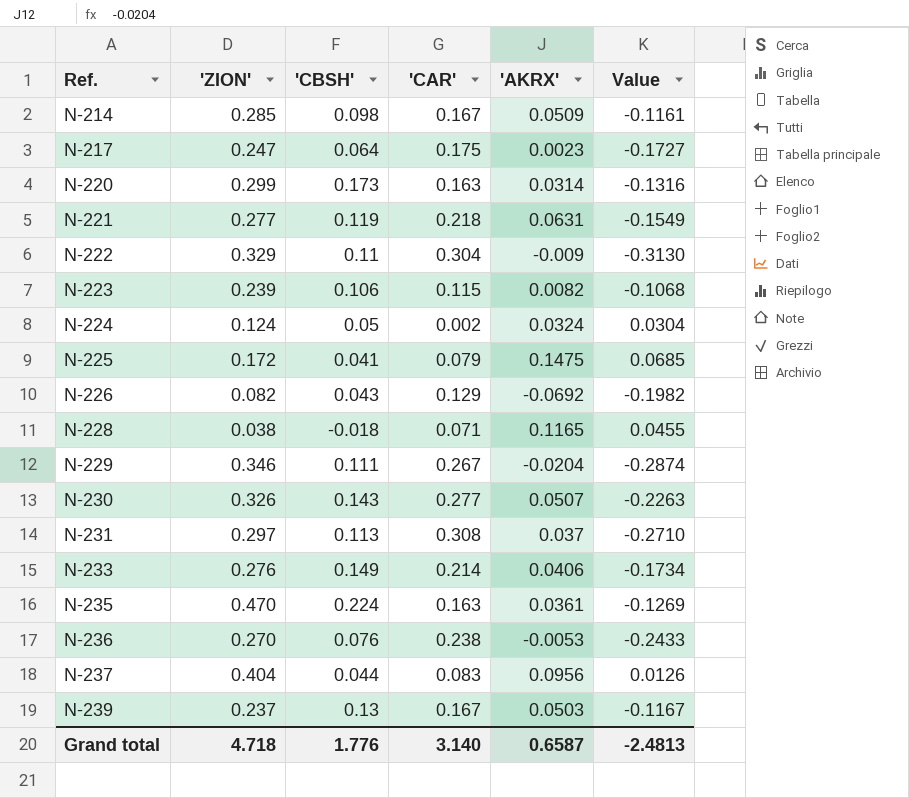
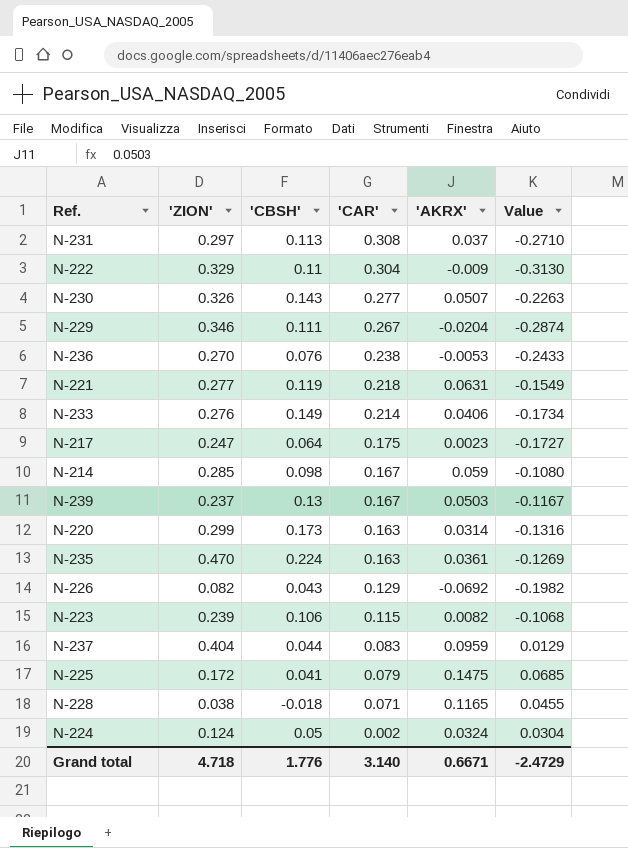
row order: Ref. ascending -> 'CAR' descending
N-214 | 'AKRX': 0.0509 -> 0.059
N-214 | Value: -0.1161 -> -0.1080
N-237 | 'AKRX': 0.0956 -> 0.0959
N-237 | Value: 0.0126 -> 0.0129
Grand total | 'AKRX': 0.6587 -> 0.6671
Grand total | Value: -2.4813 -> -2.4729

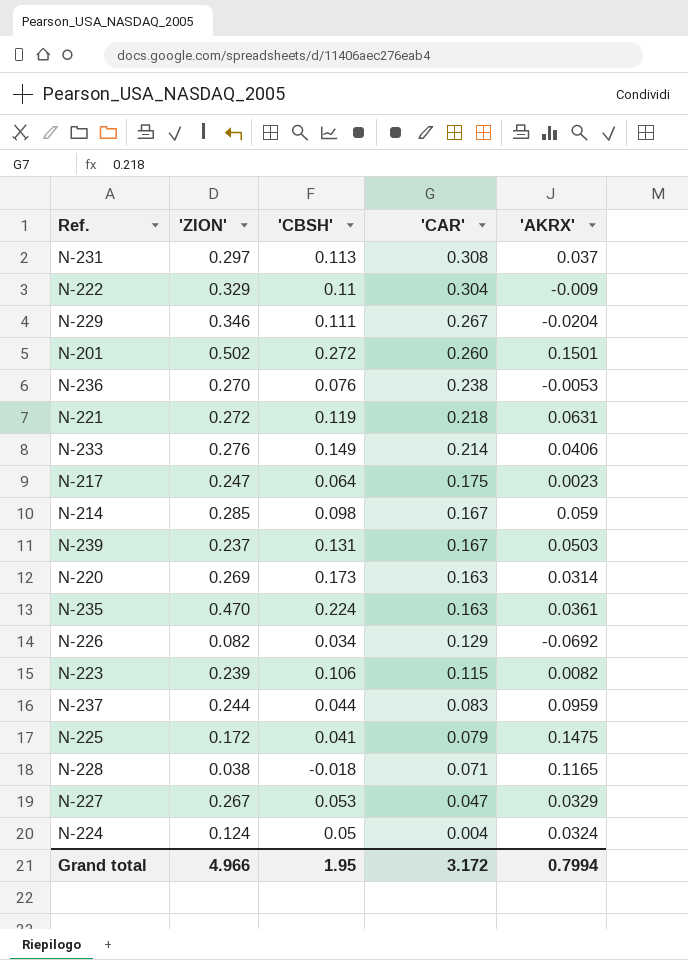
column Value | formula: ['AKRX'] - ['CAR'] -> none
row N-230: 0.326 | 0.143 | 0.277 | 0.0507 | -0.2263 -> none
row N-201: none -> 0.502 | 0.272 | 0.260 | 0.1501
N-221 | 'ZION': 0.277 -> 0.272
N-239 | 'CBSH': 0.13 -> 0.131
N-220 | 'ZION': 0.299 -> 0.269
N-226 | 'CBSH': 0.043 -> 0.034
N-237 | 'ZION': 0.404 -> 0.244
row N-227: none -> 0.267 | 0.053 | 0.047 | 0.0329
N-224 | 'CAR': 0.002 -> 0.004
Grand total | 'ZION': 4.718 -> 4.966
Grand total | 'CBSH': 1.776 -> 1.95
Grand total | 'CAR': 3.140 -> 3.172
Grand total | 'AKRX': 0.6671 -> 0.7994

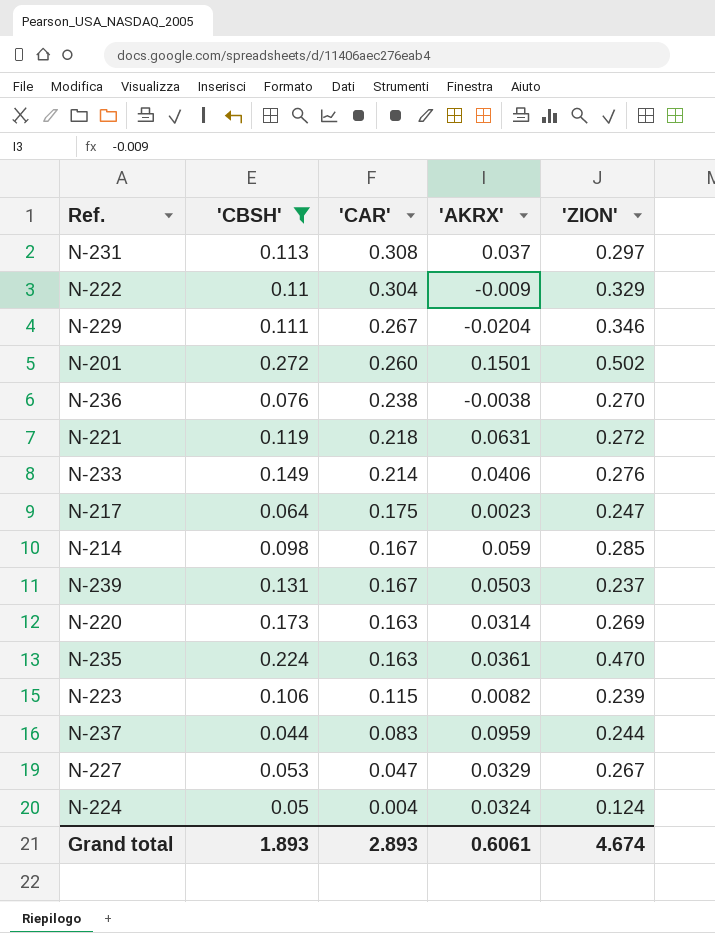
filter: none -> 'CBSH' >= 0.044
column 'ZION' | position: 2 -> 5
N-236 | 'AKRX': -0.0053 -> -0.0038
Grand total | 'CBSH': 1.95 -> 1.893
Grand total | 'CAR': 3.172 -> 2.893
Grand total | 'AKRX': 0.7994 -> 0.6061
Grand total | 'ZION': 4.966 -> 4.674

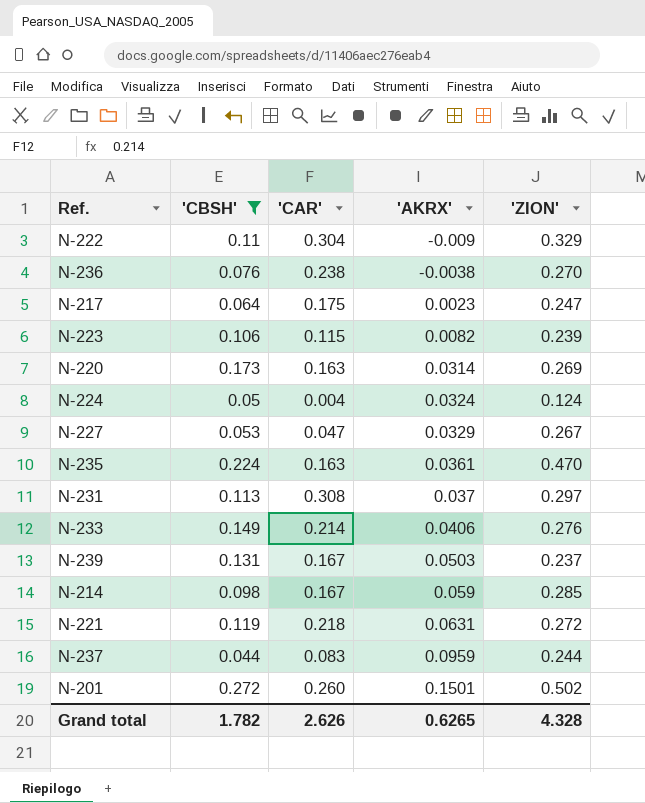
row order: 'CAR' descending -> 'AKRX' ascending
row N-229: 0.111 | 0.267 | -0.0204 | 0.346 -> none
Grand total | 'CBSH': 1.893 -> 1.782
Grand total | 'CAR': 2.893 -> 2.626
Grand total | 'AKRX': 0.6061 -> 0.6265
Grand total | 'ZION': 4.674 -> 4.328

